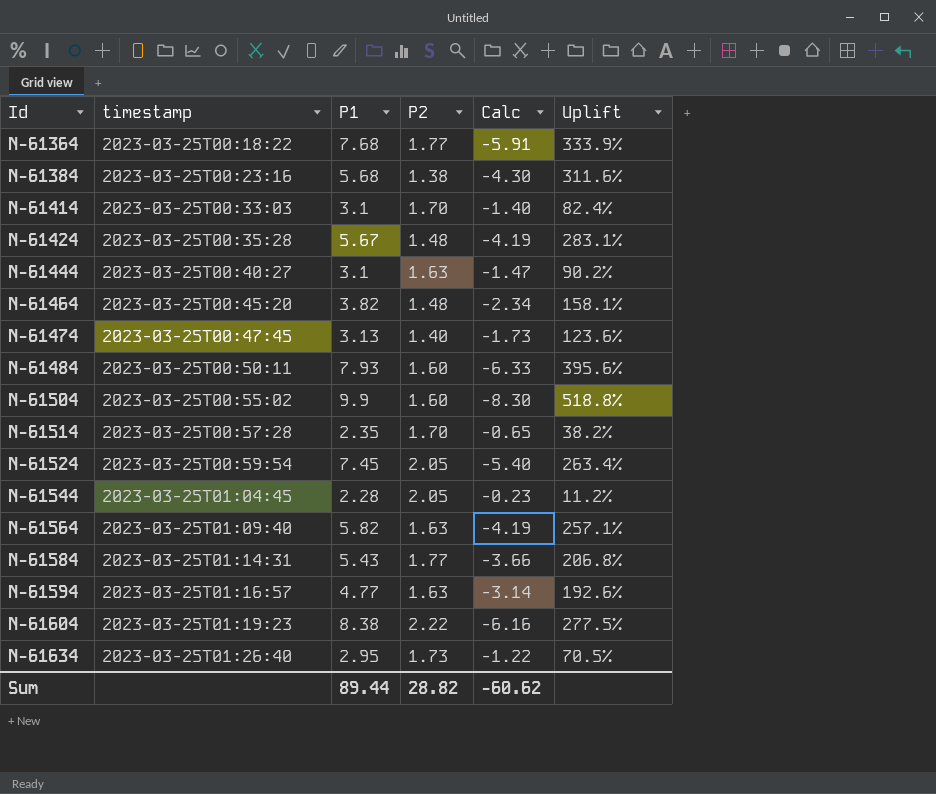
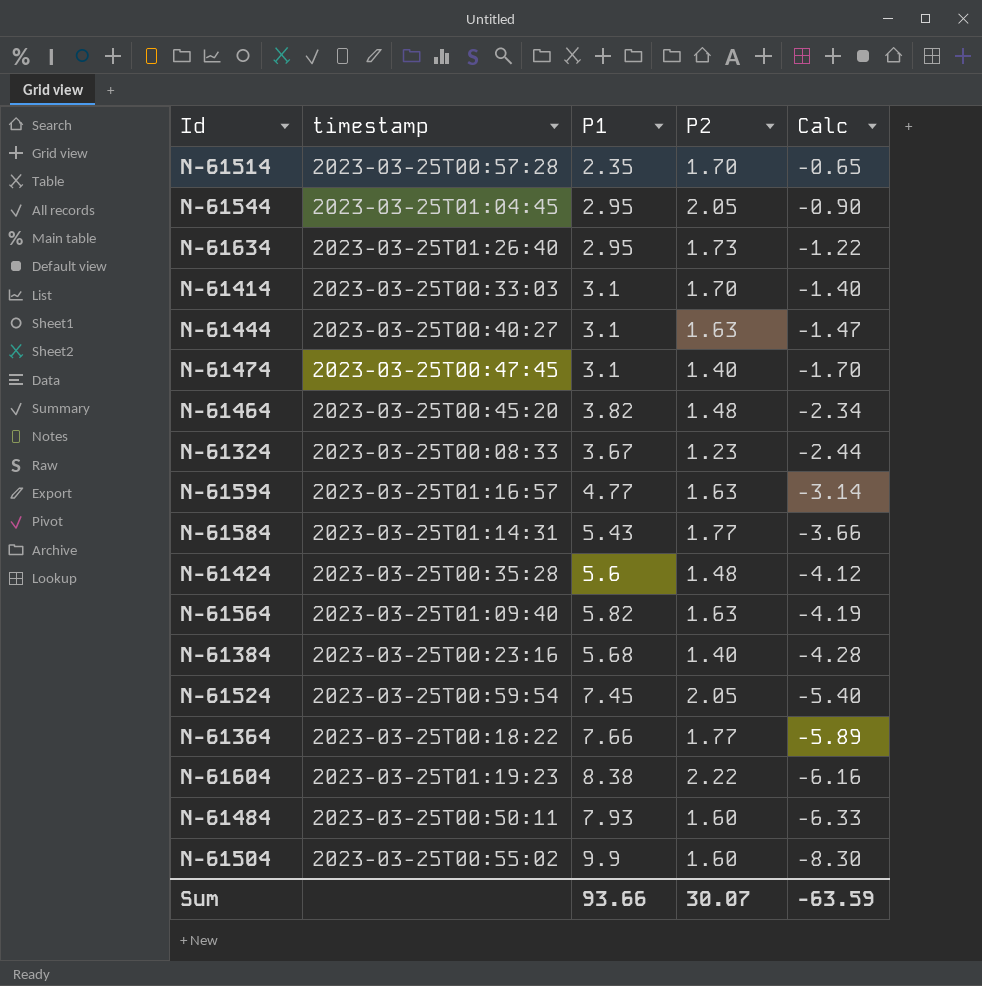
row order: Id ascending -> Calc descending
column Uplift | formula: ([P1] - [P2]) / [P2] -> none
N-61544 | P1: 2.28 -> 2.95
N-61544 | Calc: -0.23 -> -0.90
N-61474 | P1: 3.13 -> 3.1
N-61474 | Calc: -1.73 -> -1.70
row N-61324: none -> 2023-03-25T00:08:33 | 3.67 | 1.23 | -2.44
N-61424 | P1: 5.67 -> 5.6
N-61424 | Calc: -4.19 -> -4.12
N-61384 | P2: 1.38 -> 1.40
N-61384 | Calc: -4.30 -> -4.28
N-61364 | P1: 7.68 -> 7.66
N-61364 | Calc: -5.91 -> -5.89
Sum | P1: 89.44 -> 93.66
Sum | P2: 28.82 -> 30.07
Sum | Calc: -60.62 -> -63.59

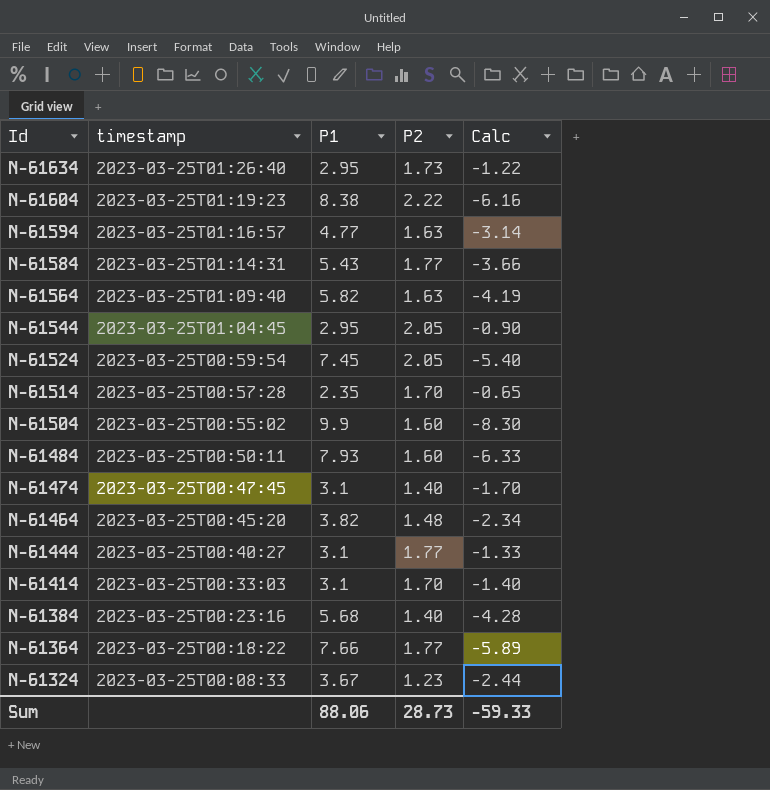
row order: Calc descending -> Id descending
row N-61424: 2023-03-25T00:35:28 | 5.6 | 1.48 | -4.12 -> none
N-61444 | P2: 1.63 -> 1.77
N-61444 | Calc: -1.47 -> -1.33
Sum | P1: 93.66 -> 88.06
Sum | P2: 30.07 -> 28.73
Sum | Calc: -63.59 -> -59.33

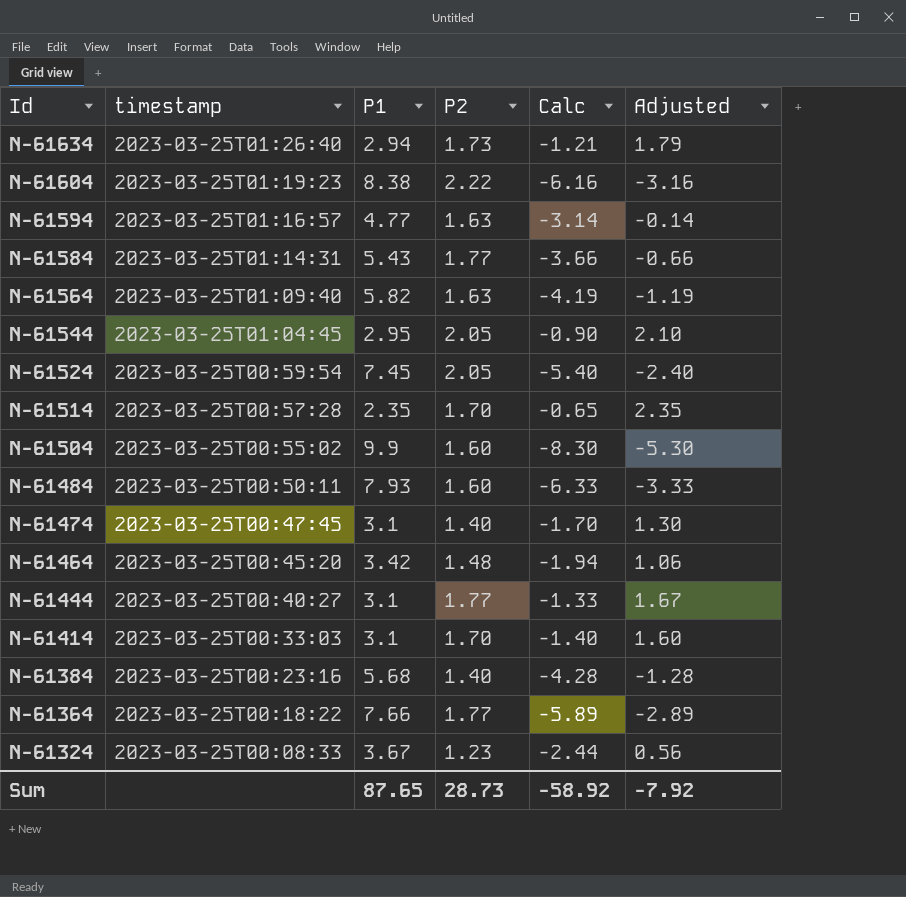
column Adjusted | formula: none -> [Calc] + 3
N-61634 | P1: 2.95 -> 2.94
N-61634 | Calc: -1.22 -> -1.21
N-61464 | P1: 3.82 -> 3.42
N-61464 | Calc: -2.34 -> -1.94
Sum | P1: 88.06 -> 87.65
Sum | Calc: -59.33 -> -58.92

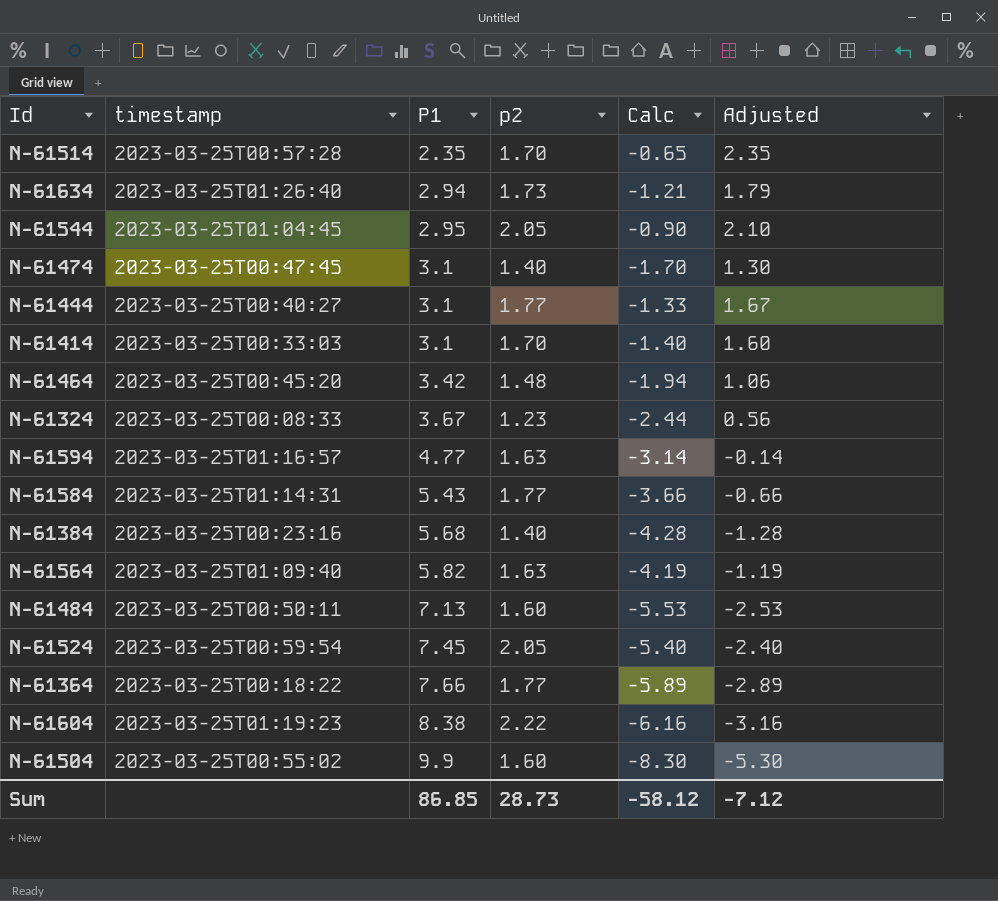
row order: Id descending -> P1 ascending
column name: P2 -> p2
N-61484 | P1: 7.93 -> 7.13
N-61484 | Calc: -6.33 -> -5.53
N-61484 | Adjusted: -3.33 -> -2.53
Sum | P1: 87.65 -> 86.85
Sum | Calc: -58.92 -> -58.12
Sum | Adjusted: -7.92 -> -7.12

